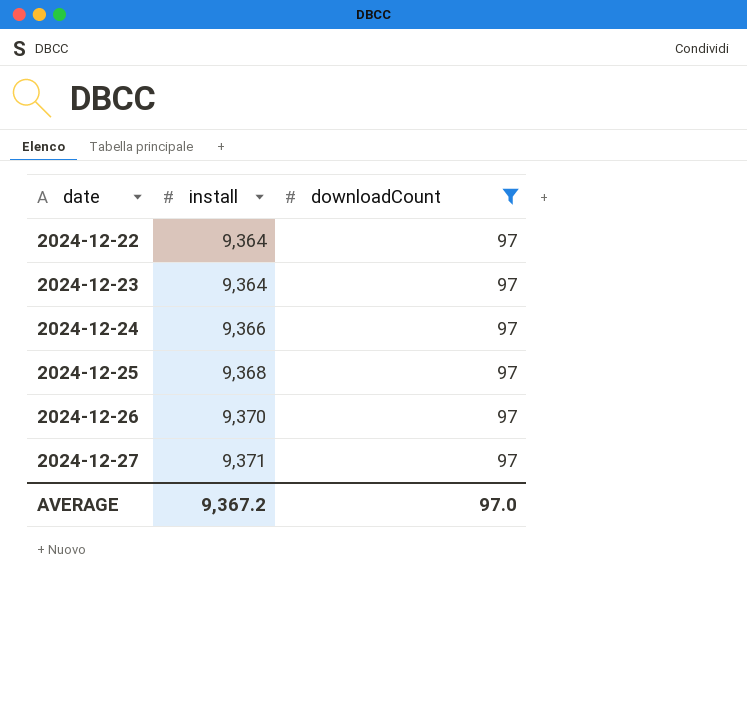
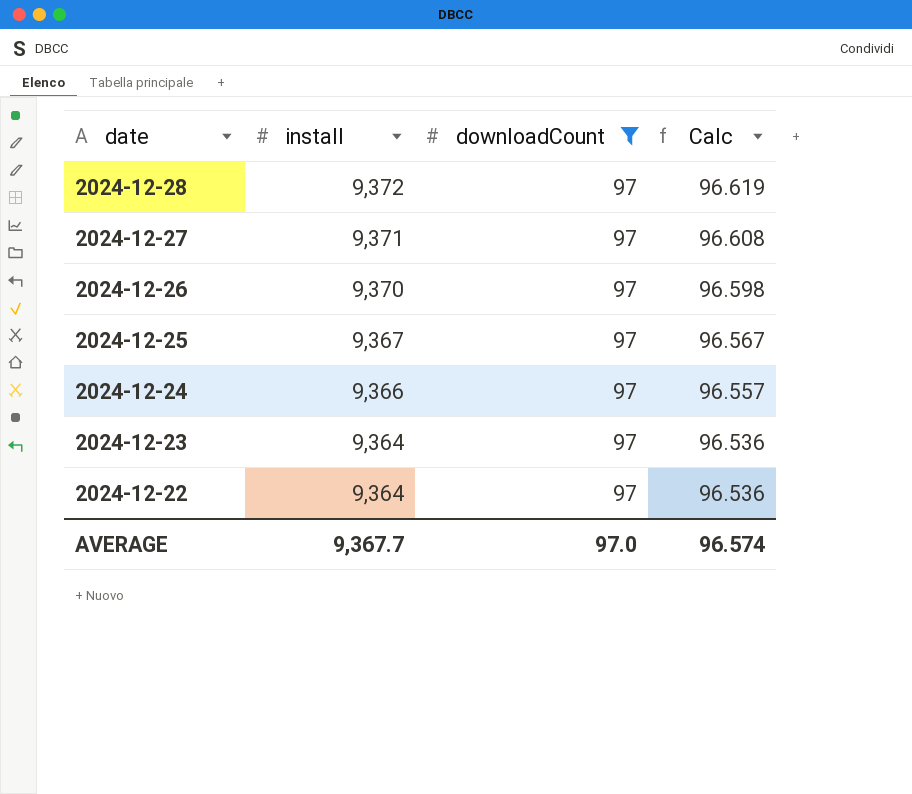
row order: date ascending -> date descending
column Calc | formula: none -> [install] / [downloadCount]
row 2024-12-28: none -> 9,372 | 97 | 96.619
2024-12-25 | install: 9,368 -> 9,367
AVERAGE | install: 9,367.2 -> 9,367.7

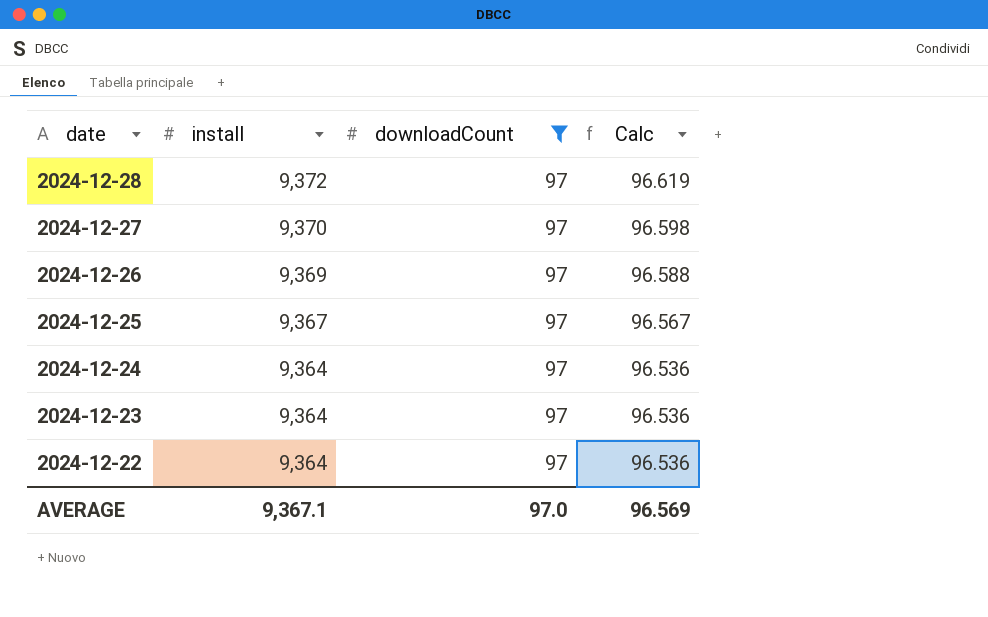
2024-12-27 | install: 9,371 -> 9,370
2024-12-27 | Calc: 96.608 -> 96.598
2024-12-26 | install: 9,370 -> 9,369
2024-12-26 | Calc: 96.598 -> 96.588
2024-12-24 | install: 9,366 -> 9,364
2024-12-24 | Calc: 96.557 -> 96.536
AVERAGE | install: 9,367.7 -> 9,367.1
AVERAGE | Calc: 96.574 -> 96.569

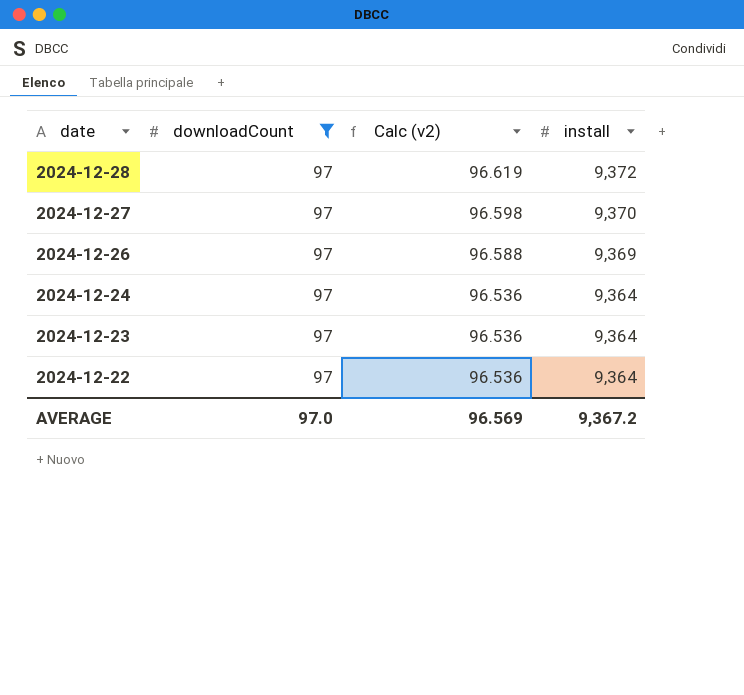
column name: Calc -> Calc (v2)
column install | position: 2 -> 4
row 2024-12-25: 9,367 | 97 | 96.567 -> none
AVERAGE | install: 9,367.1 -> 9,367.2

